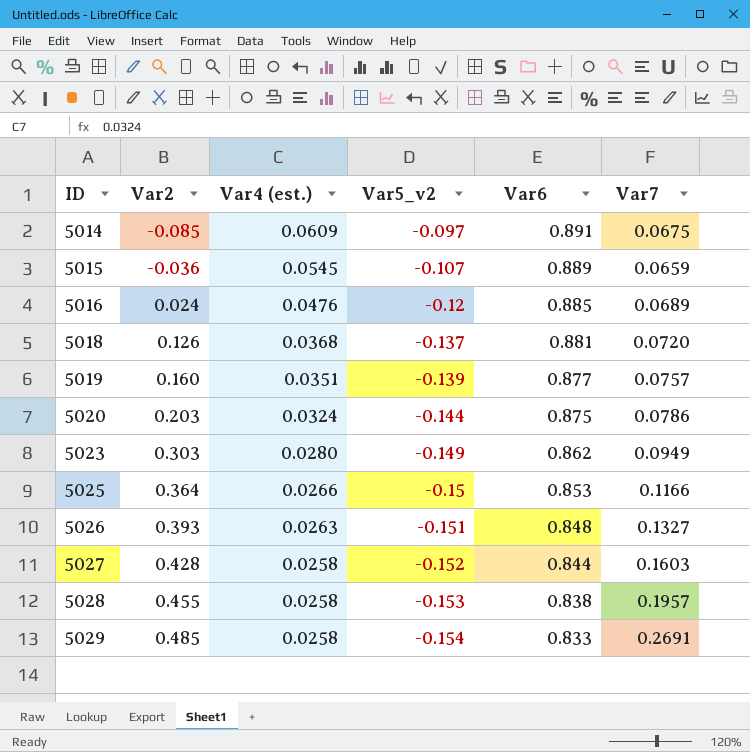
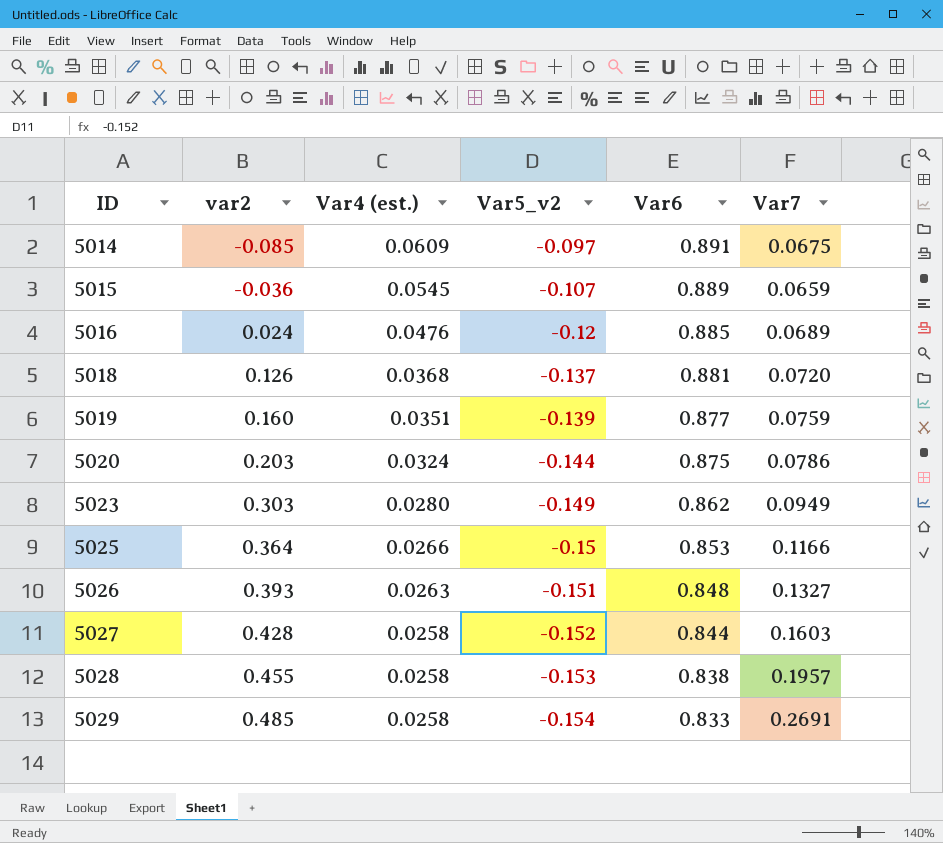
column name: Var2 -> var2
5019 | Var7: 0.0757 -> 0.0759

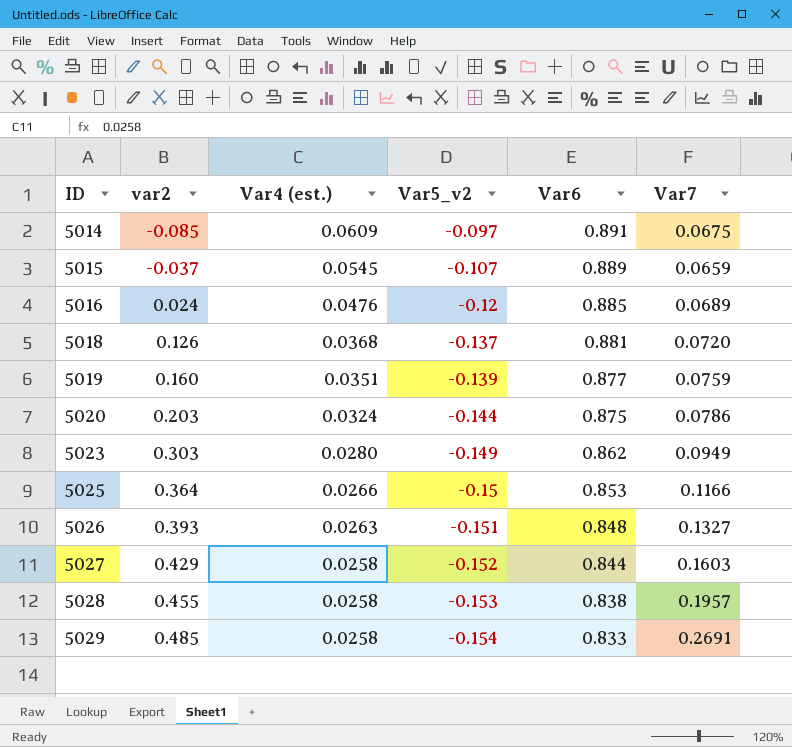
5015 | var2: -0.036 -> -0.037
5027 | var2: 0.428 -> 0.429

